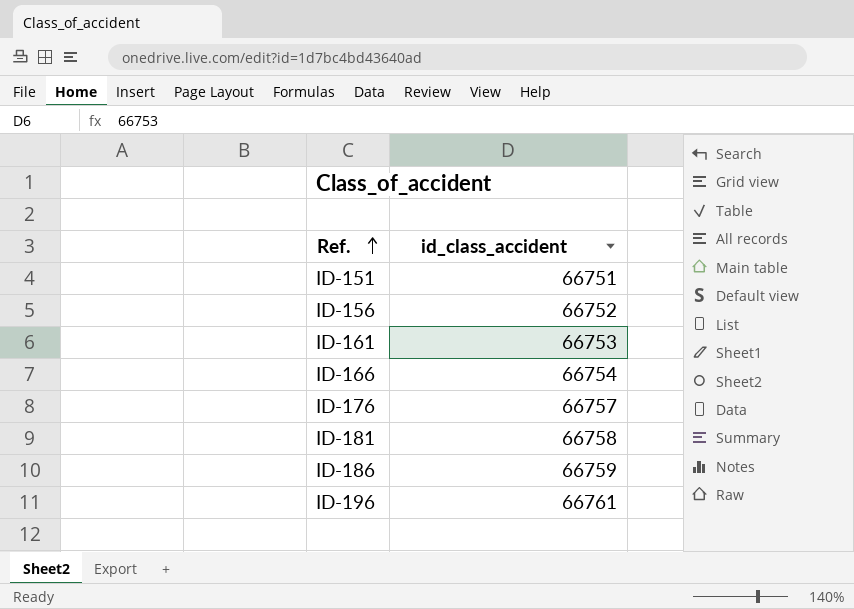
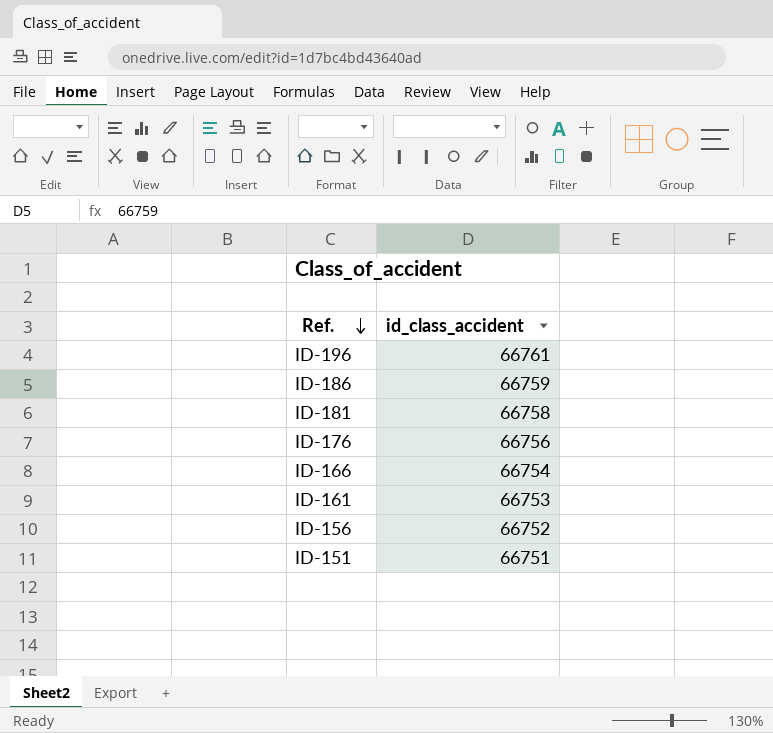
row order: Ref. ascending -> Ref. descending
ID-176 | id_class_accident: 66757 -> 66756

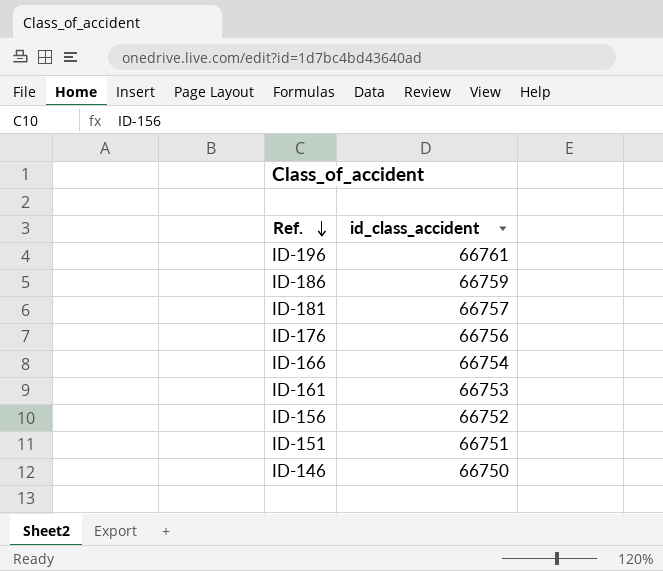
ID-181 | id_class_accident: 66758 -> 66757
row ID-146: none -> 66750

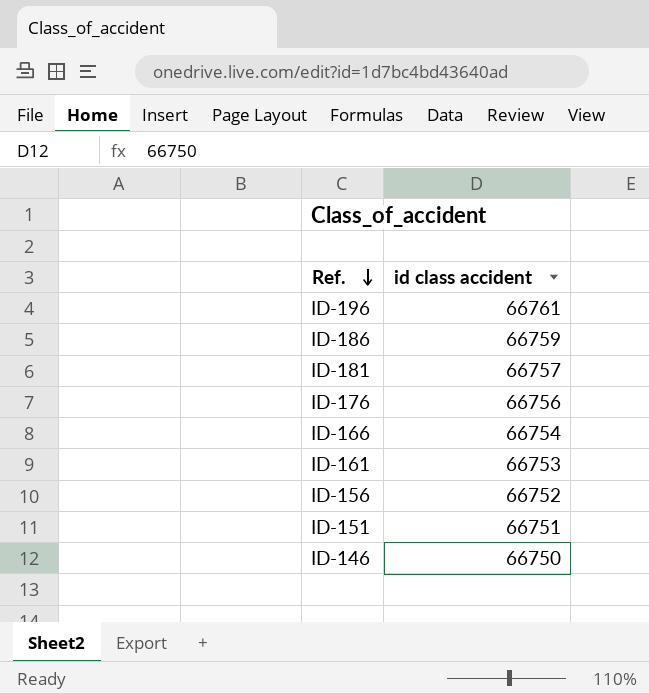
column name: id_class_accident -> id class accident

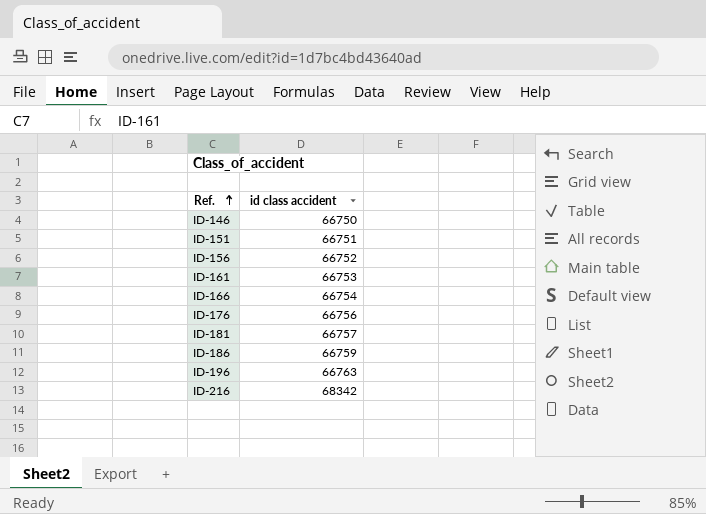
row order: Ref. descending -> Ref. ascending
ID-196 | id class accident: 66761 -> 66763
row ID-216: none -> 68342

